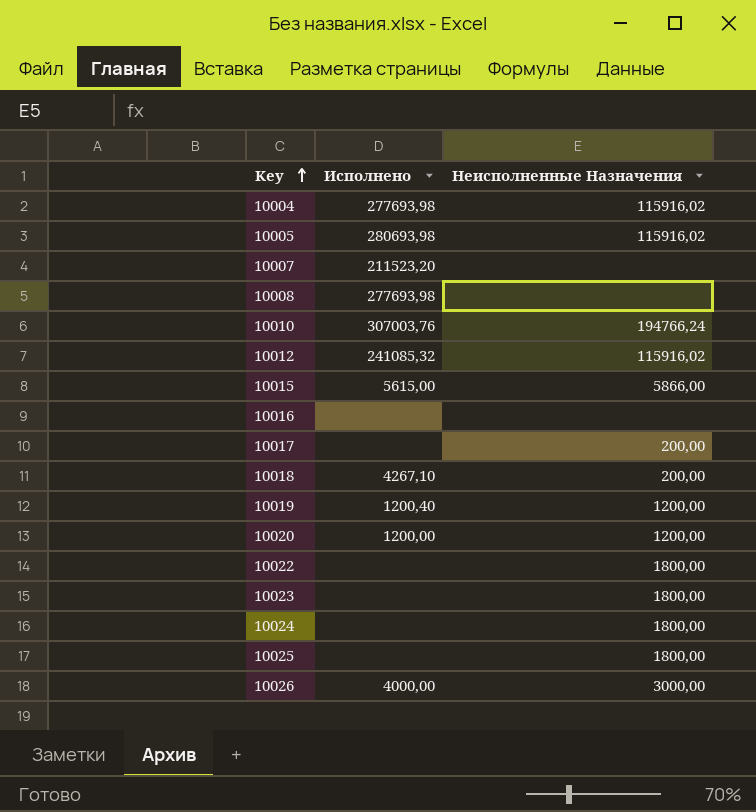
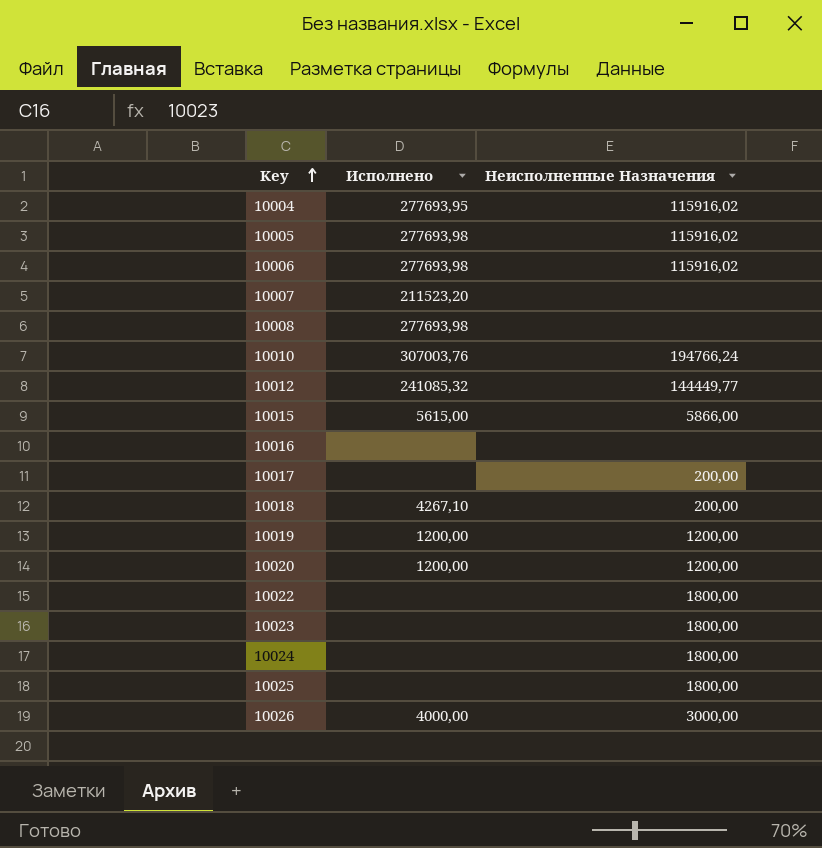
10004 | Исполнено: 277693,98 -> 277693,95
10005 | Исполнено: 280693,98 -> 277693,98
row 10006: none -> 277693,98 | 115916,02
10012 | Неисполненные Назначения: 115916,02 -> 144449,77
10019 | Исполнено: 1200,40 -> 1200,00

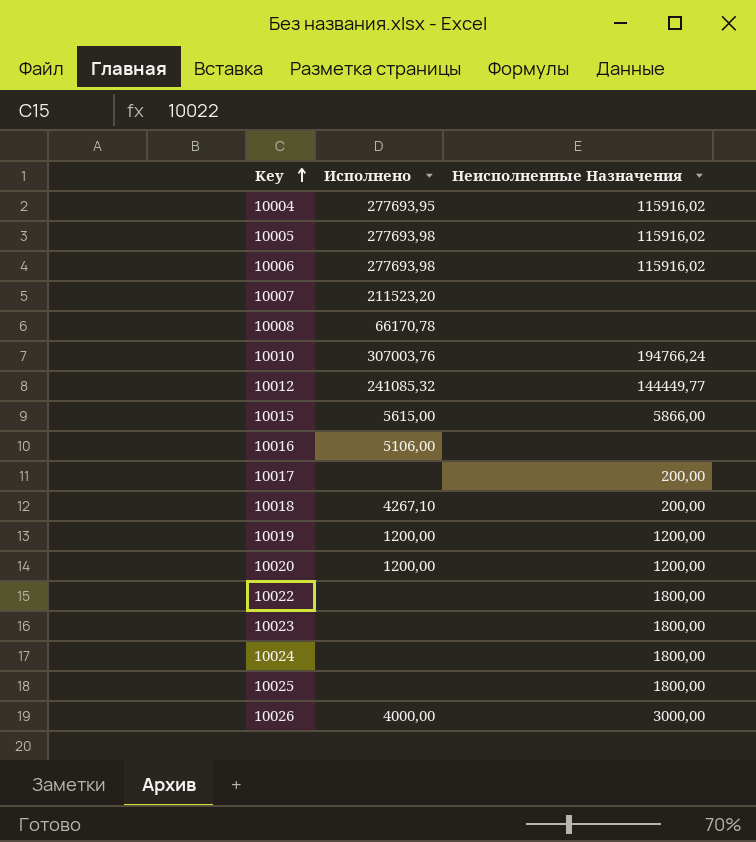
10008 | Исполнено: 277693,98 -> 66170,78
10016 | Исполнено: none -> 5106,00

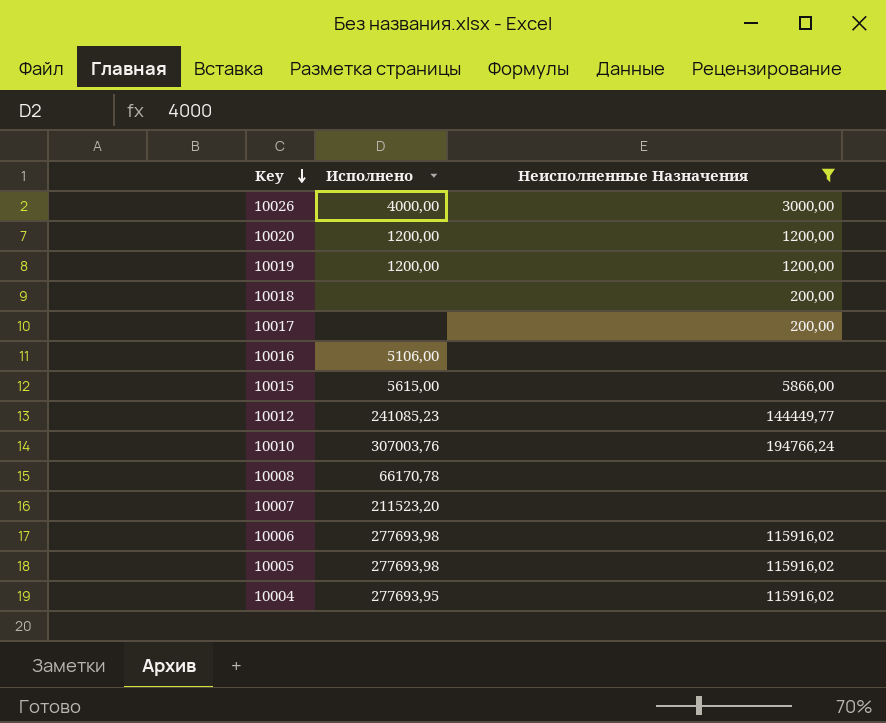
filter: none -> Неисполненные Назначения != 1800,00
row order: Key ascending -> Key descending
10018 | Исполнено: 4267,10 -> none
10012 | Исполнено: 241085,32 -> 241085,23

